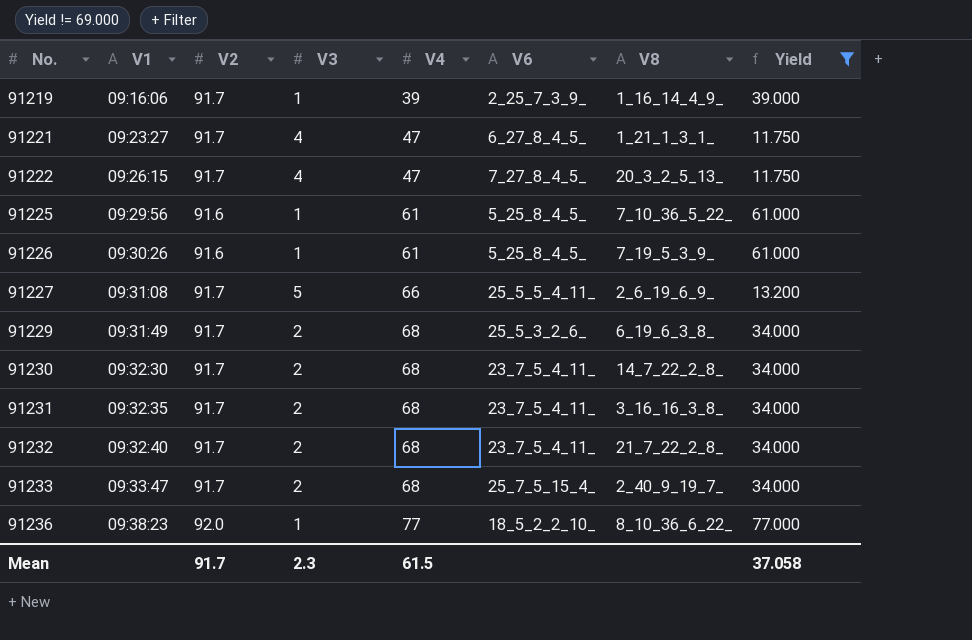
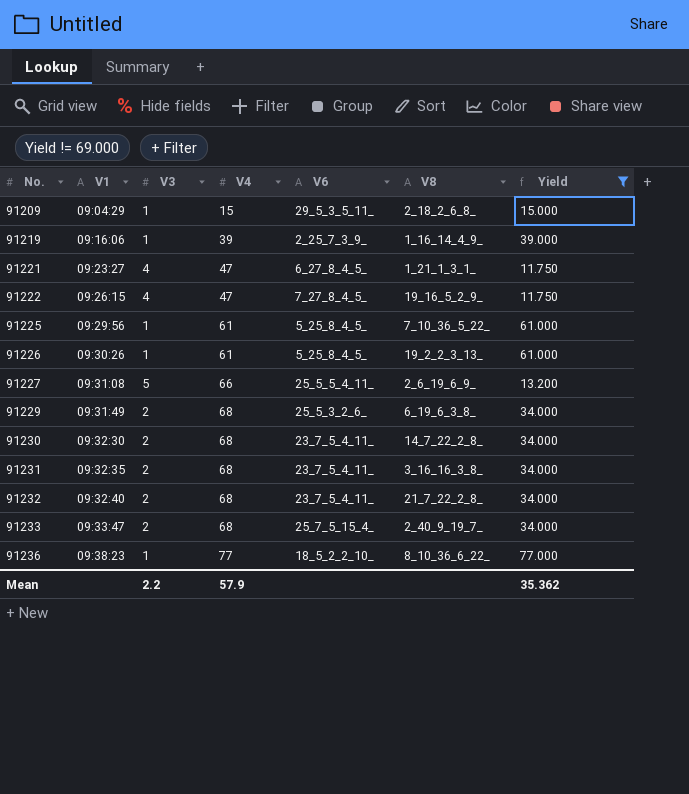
column V2 | position: 3 -> none
row 91209: none -> 09:04:29 | 1 | 15 | 29_5_3_5_11_ | 2_18_2_6_8_ | 15.000
91222 | V8: 20_3_2_5_13_ -> 19_16_5_2_9_
91226 | V8: 7_19_5_3_9_ -> 19_2_2_3_13_
Mean | V3: 2.3 -> 2.2
Mean | V4: 61.5 -> 57.9
Mean | Yield: 37.058 -> 35.362

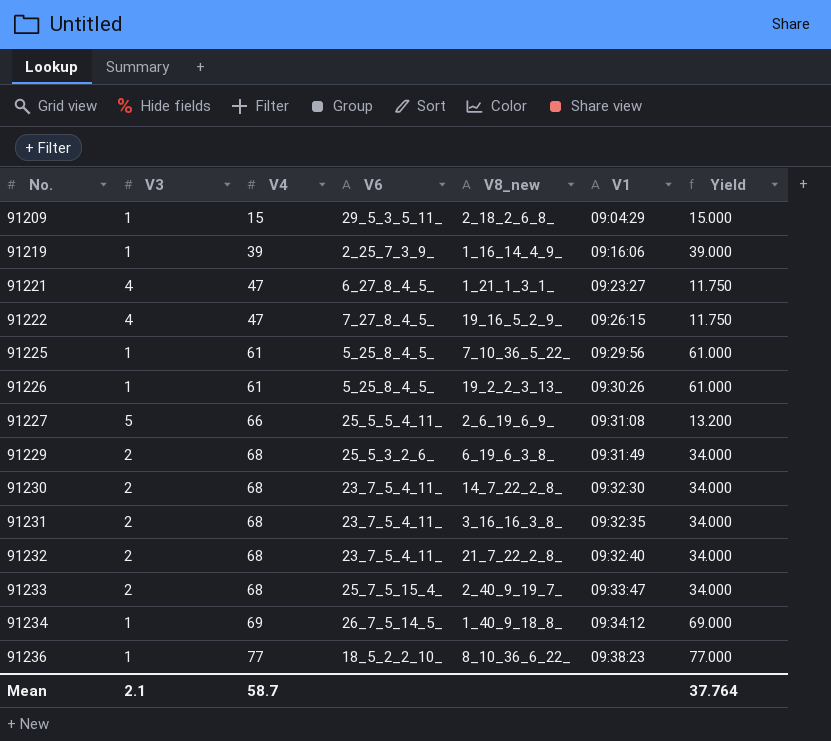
filter: Yield != 69.000 -> none
column name: V8 -> V8_new
column V1 | position: 2 -> 6
Mean | V3: 2.2 -> 2.1
Mean | V4: 57.9 -> 58.7
Mean | Yield: 35.362 -> 37.764

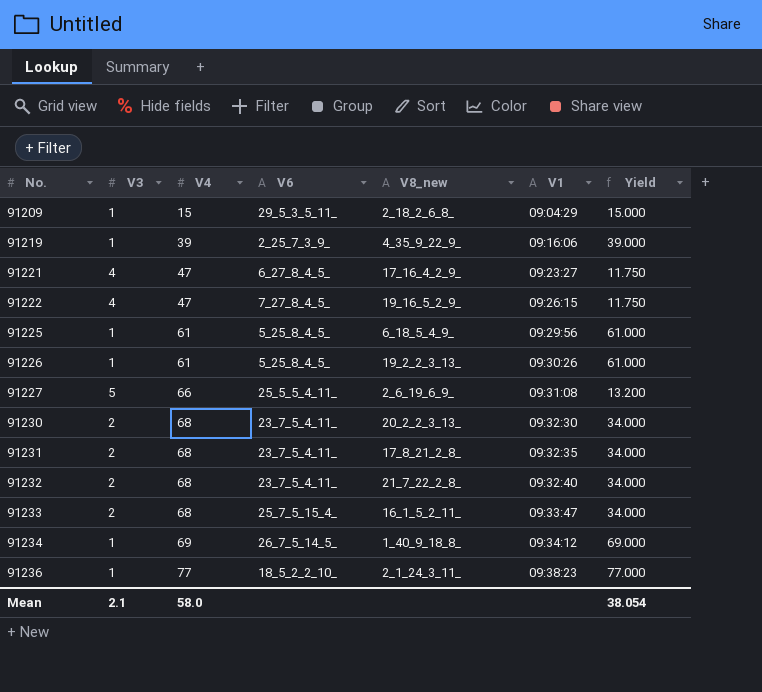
row 91229: 2 | 68 | 25_5_3_2_6_ | 6_19_6_3_8_ | 09:31:49 | 34.000 -> none
91219 | V8_new: 1_16_14_4_9_ -> 4_35_9_22_9_
91221 | V8_new: 1_21_1_3_1_ -> 17_16_4_2_9_
91225 | V8_new: 7_10_36_5_22_ -> 6_18_5_4_9_
91230 | V8_new: 14_7_22_2_8_ -> 20_2_2_3_13_
91231 | V8_new: 3_16_16_3_8_ -> 17_8_21_2_8_
91233 | V8_new: 2_40_9_19_7_ -> 16_1_5_2_11_
91236 | V8_new: 8_10_36_6_22_ -> 2_1_24_3_11_
Mean | V4: 58.7 -> 58.0
Mean | Yield: 37.764 -> 38.054

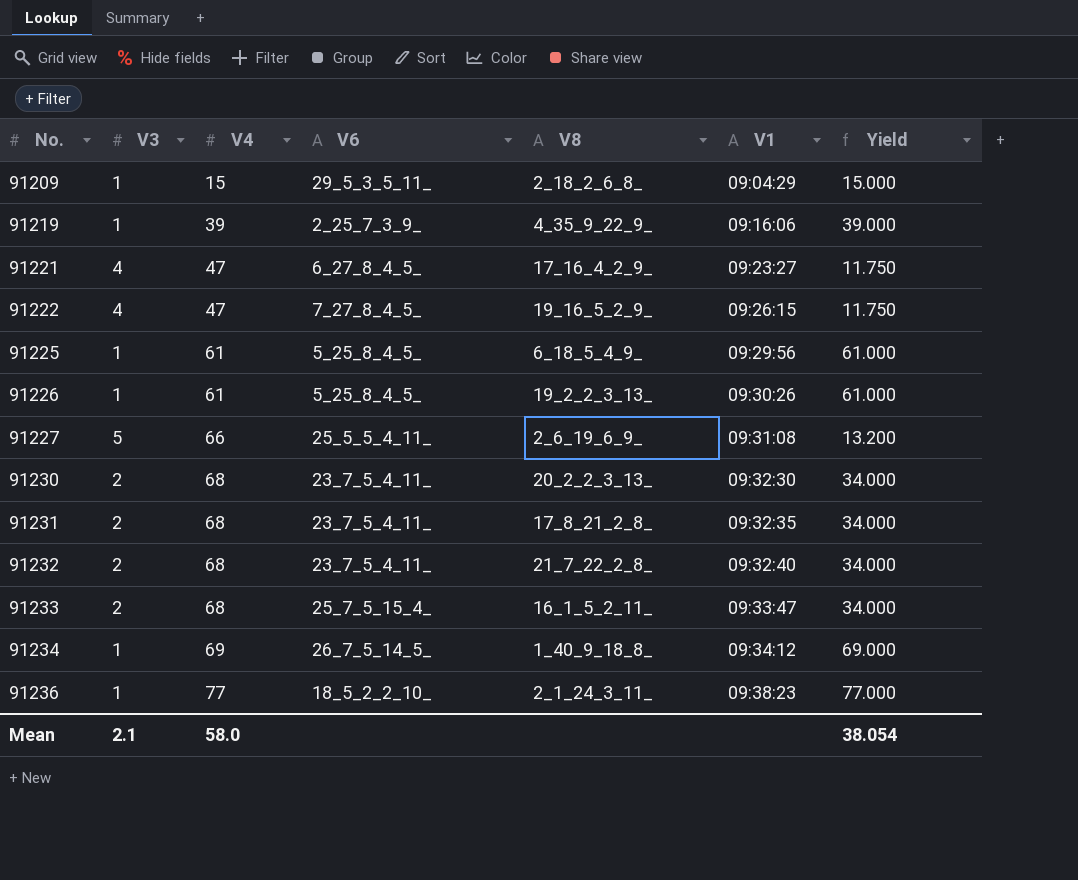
column name: V8_new -> V8

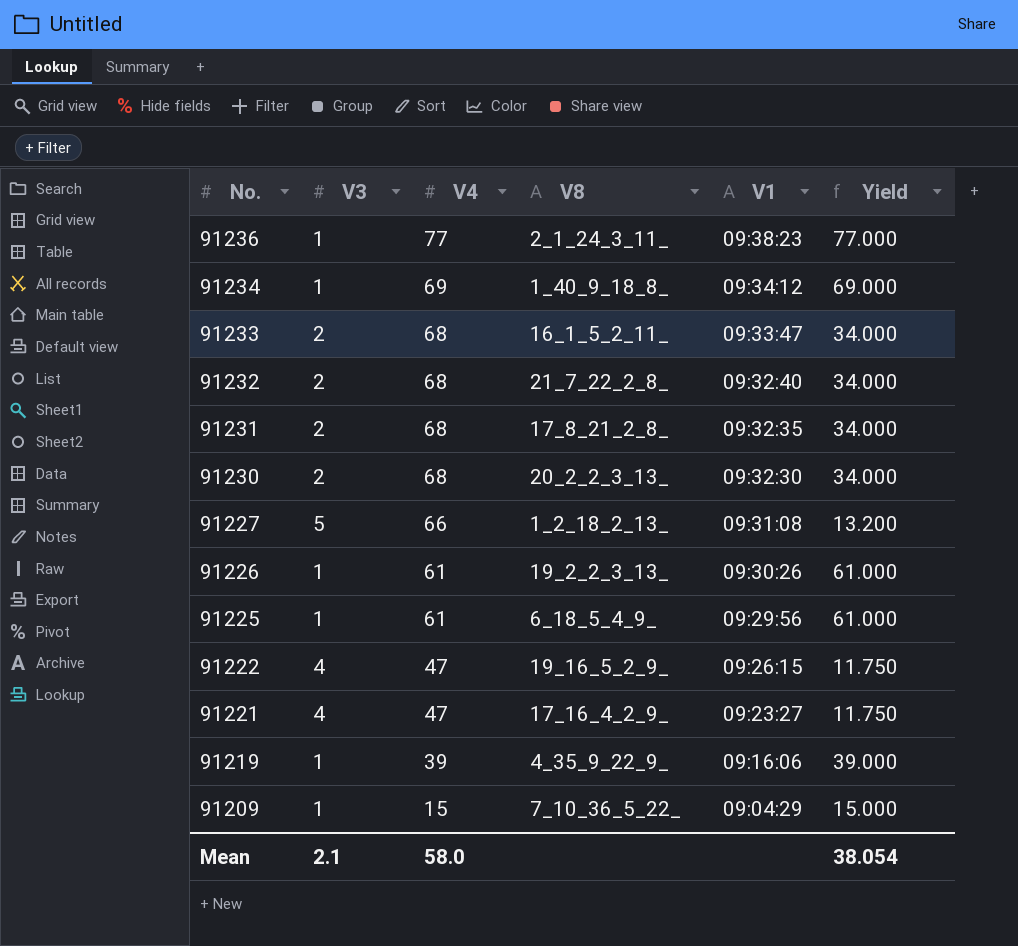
row order: No. ascending -> No. descending
column V6 | position: 4 -> none
91227 | V8: 2_6_19_6_9_ -> 1_2_18_2_13_
91209 | V8: 2_18_2_6_8_ -> 7_10_36_5_22_

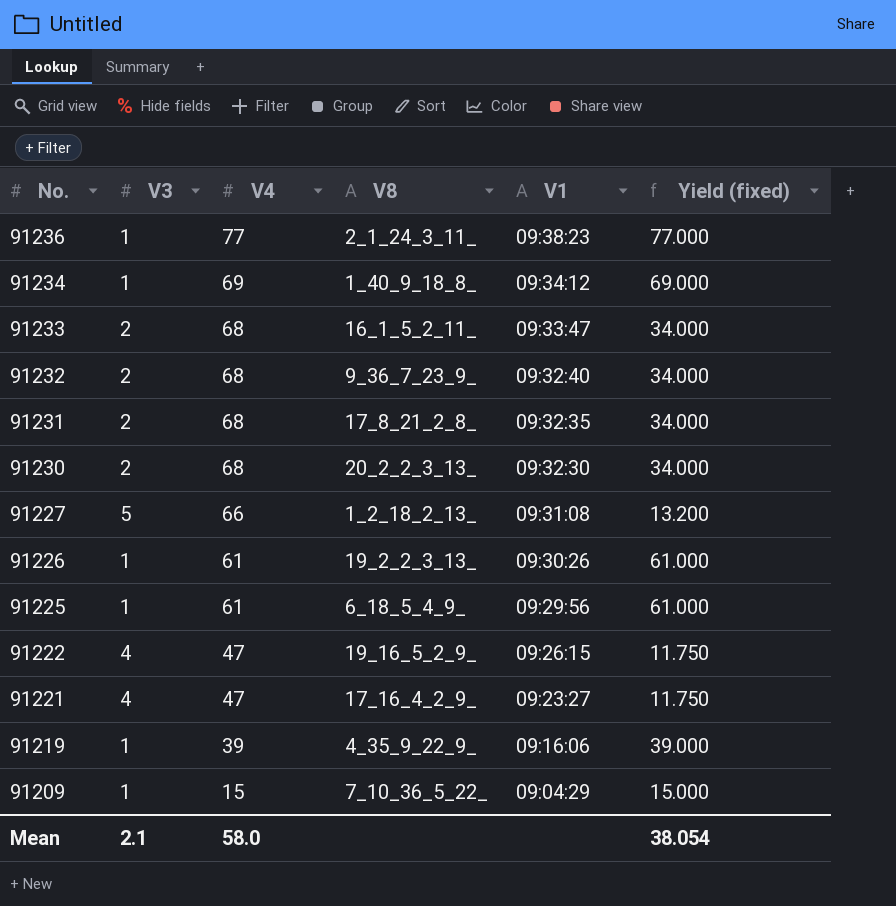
column name: Yield -> Yield (fixed)
91232 | V8: 21_7_22_2_8_ -> 9_36_7_23_9_

